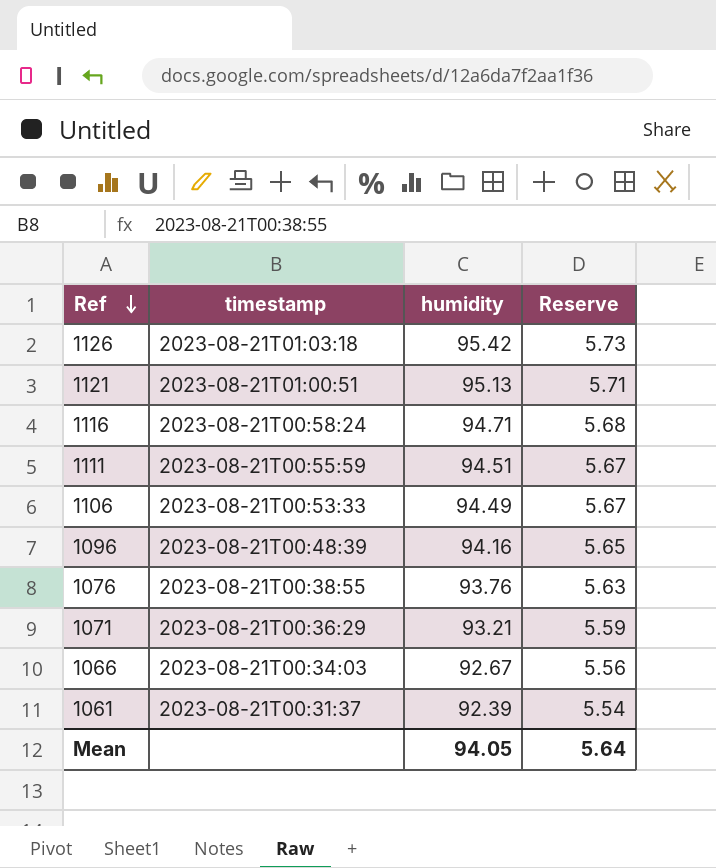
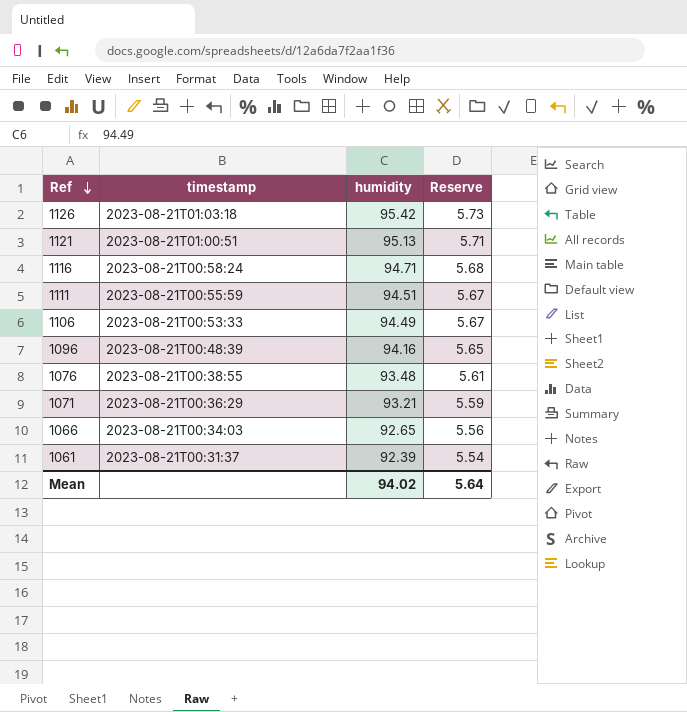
1076 | humidity: 93.76 -> 93.48
1076 | Reserve: 5.63 -> 5.61
1066 | humidity: 92.67 -> 92.65
Mean | humidity: 94.05 -> 94.02

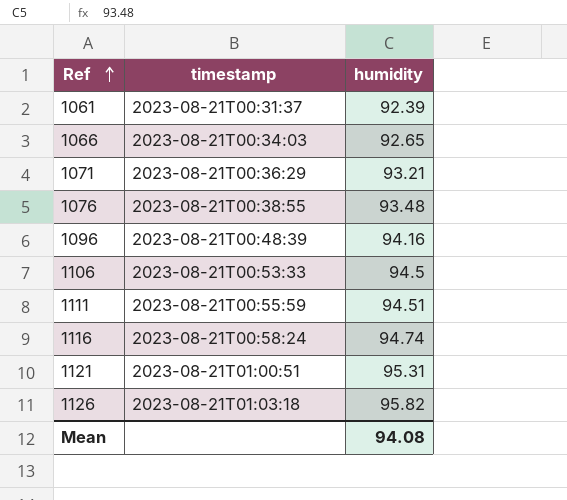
row order: Ref descending -> Ref ascending
column Reserve | formula: [humidity] * 0.06 -> none
1106 | humidity: 94.49 -> 94.5
1116 | humidity: 94.71 -> 94.74
1121 | humidity: 95.13 -> 95.31
1126 | humidity: 95.42 -> 95.82
Mean | humidity: 94.02 -> 94.08

